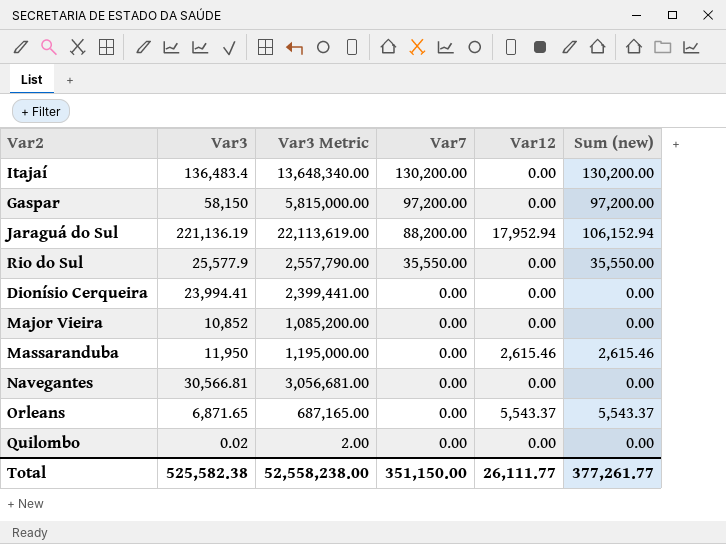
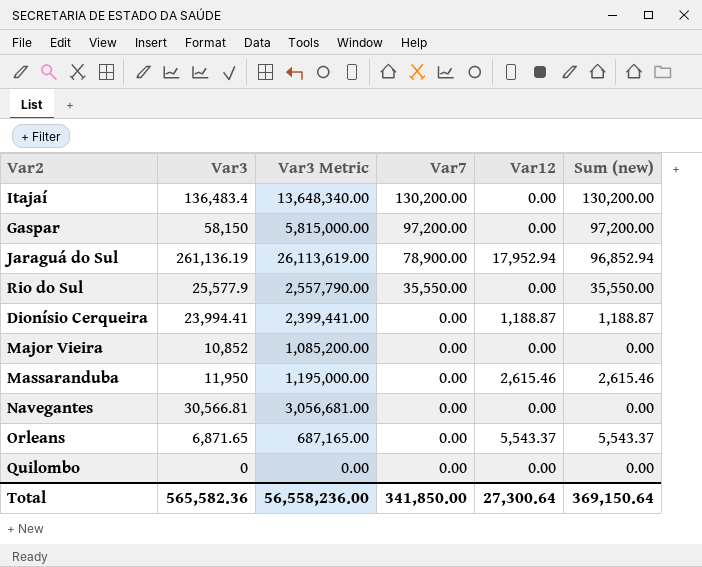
Jaraguá do Sul | Var3: 221,136.19 -> 261,136.19
Jaraguá do Sul | Var3 Metric: 22,113,619.00 -> 26,113,619.00
Jaraguá do Sul | Var7: 88,200.00 -> 78,900.00
Jaraguá do Sul | Sum (new): 106,152.94 -> 96,852.94
Dionísio Cerqueira | Var12: 0.00 -> 1,188.87
Dionísio Cerqueira | Sum (new): 0.00 -> 1,188.87
Quilombo | Var3: 0.02 -> 0
Quilombo | Var3 Metric: 2.00 -> 0.00
Total | Var3: 525,582.38 -> 565,582.36
Total | Var3 Metric: 52,558,238.00 -> 56,558,236.00
Total | Var7: 351,150.00 -> 341,850.00
Total | Var12: 26,111.77 -> 27,300.64
Total | Sum (new): 377,261.77 -> 369,150.64

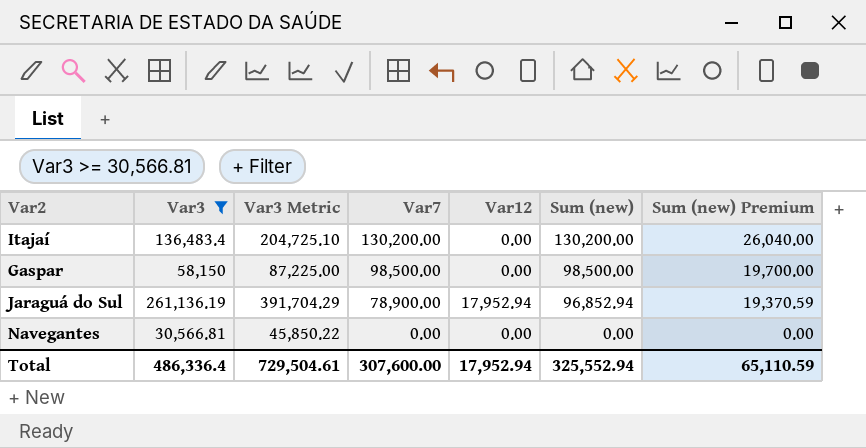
filter: none -> Var3 >= 30,566.81
column Var3 Metric | formula: [Var3] * 100 -> [Var3] * 1.5
column Sum (new) Premium | formula: none -> [Sum (new)] * 0.2
Gaspar | Var7: 97,200.00 -> 98,500.00
Gaspar | Sum (new): 97,200.00 -> 98,500.00
Total | Var3: 565,582.36 -> 486,336.4
Total | Var3 Metric: 56,558,236.00 -> 729,504.61
Total | Var7: 341,850.00 -> 307,600.00
Total | Var12: 27,300.64 -> 17,952.94
Total | Sum (new): 369,150.64 -> 325,552.94

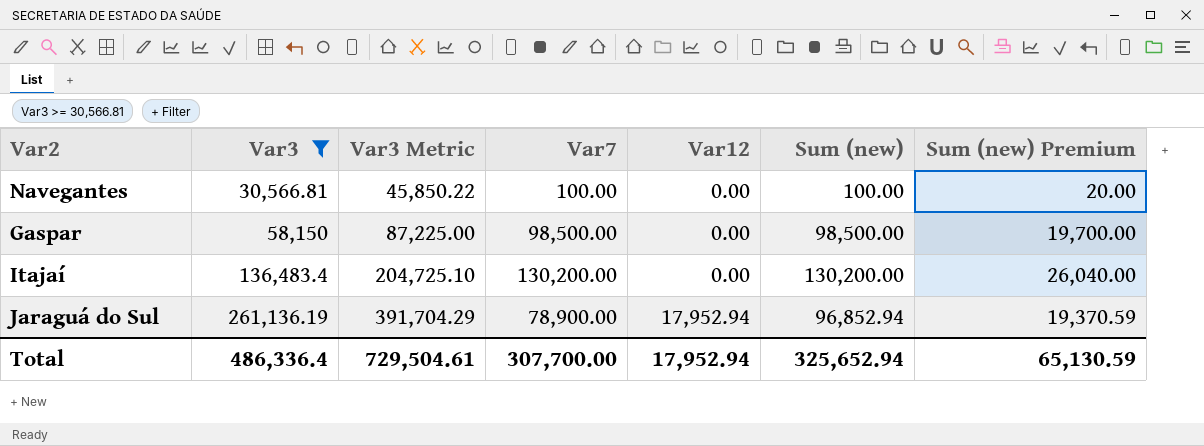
row order: Var7 descending -> Var3 ascending
Navegantes | Var7: 0.00 -> 100.00
Navegantes | Sum (new): 0.00 -> 100.00
Navegantes | Sum (new) Premium: 0.00 -> 20.00
Total | Var7: 307,600.00 -> 307,700.00
Total | Sum (new): 325,552.94 -> 325,652.94
Total | Sum (new) Premium: 65,110.59 -> 65,130.59

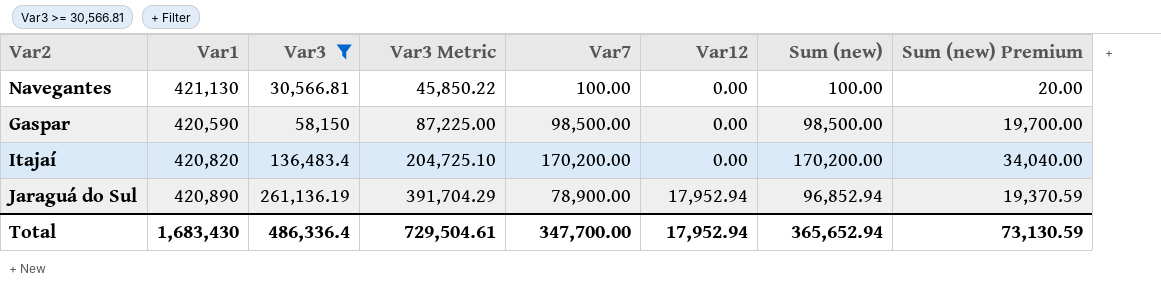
column Var1 | position: none -> 2
Itajaí | Var7: 130,200.00 -> 170,200.00
Itajaí | Sum (new): 130,200.00 -> 170,200.00
Itajaí | Sum (new) Premium: 26,040.00 -> 34,040.00
Total | Var7: 307,700.00 -> 347,700.00
Total | Sum (new): 325,652.94 -> 365,652.94
Total | Sum (new) Premium: 65,130.59 -> 73,130.59

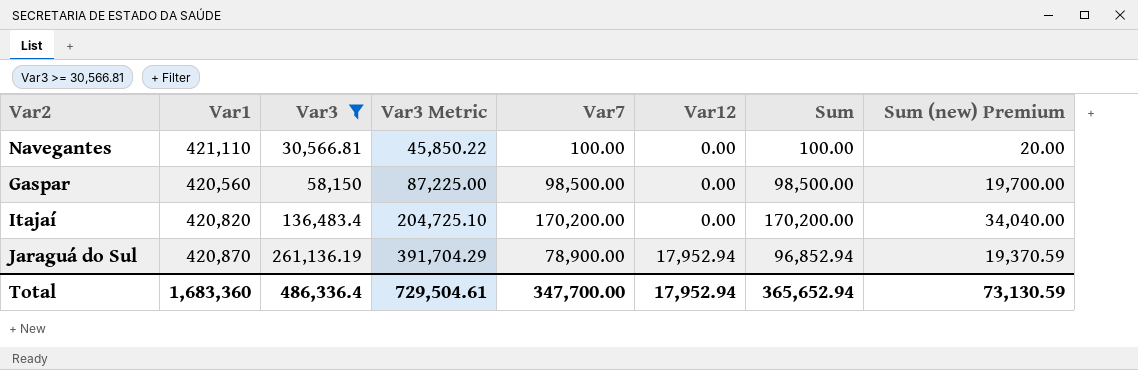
column name: Sum (new) -> Sum
Navegantes | Var1: 421,130 -> 421,110
Gaspar | Var1: 420,590 -> 420,560
Jaraguá do Sul | Var1: 420,890 -> 420,870
Total | Var1: 1,683,430 -> 1,683,360

